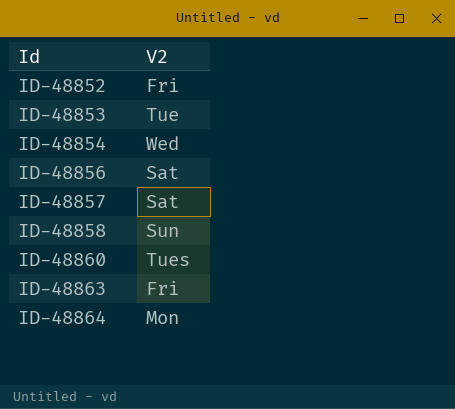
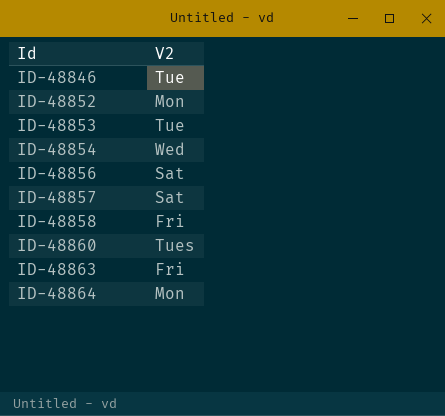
row ID-48846: none -> Tue
ID-48852 | V2: Fri -> Mon
ID-48858 | V2: Sun -> Fri

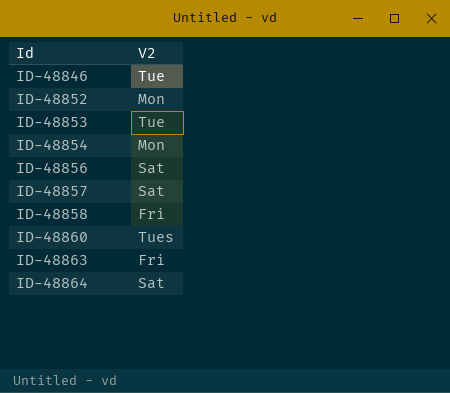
ID-48854 | V2: Wed -> Mon
ID-48864 | V2: Mon -> Sat

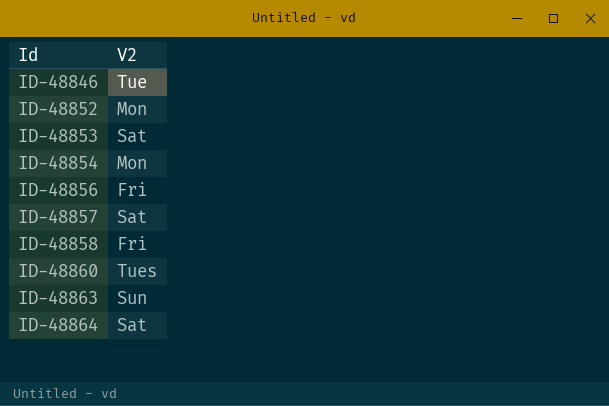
ID-48853 | V2: Tue -> Sat
ID-48856 | V2: Sat -> Fri
ID-48863 | V2: Fri -> Sun

